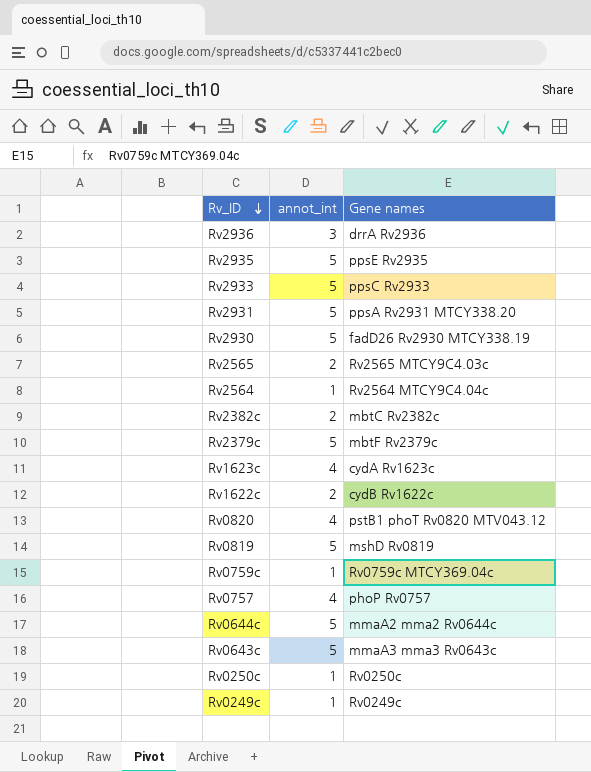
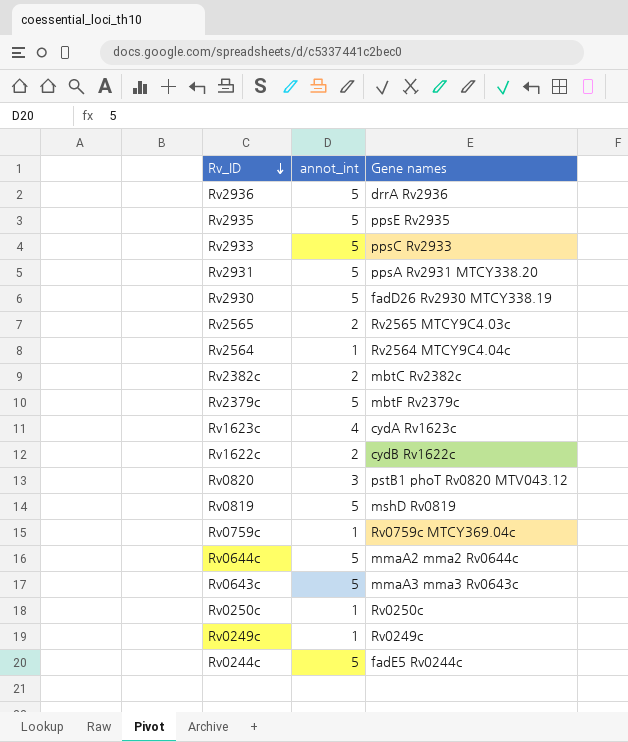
row Rv0757: 4 | phoP Rv0757 -> none
Rv2936 | annot_int: 3 -> 5
Rv0820 | annot_int: 4 -> 3
row Rv0244c: none -> 5 | fadE5 Rv0244c

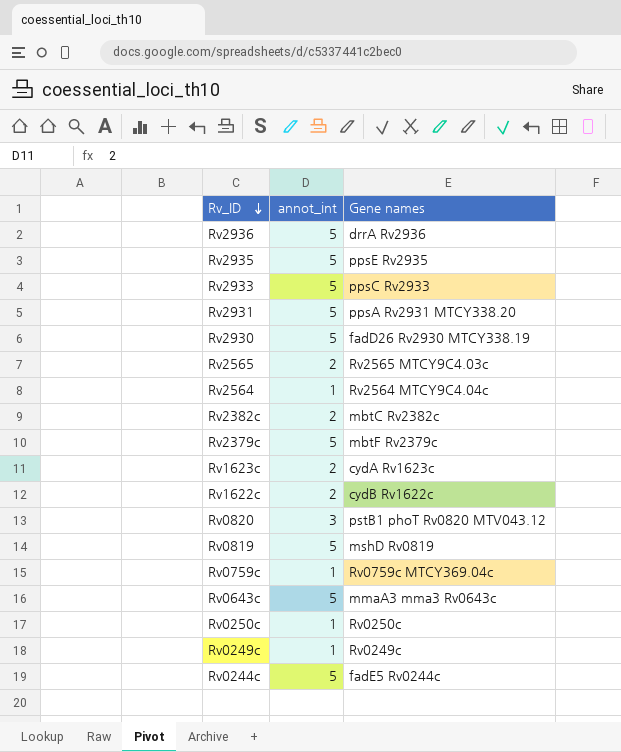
row Rv0644c: 5 | mmaA2 mma2 Rv0644c -> none
Rv1623c | annot_int: 4 -> 2

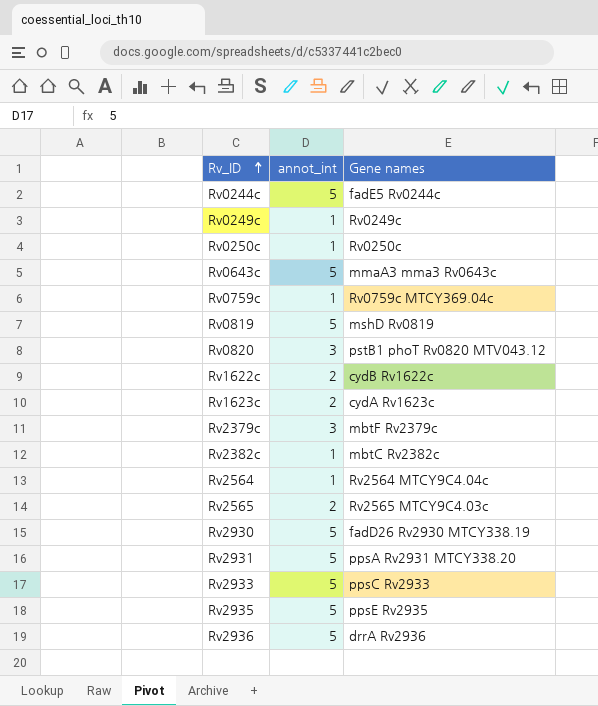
row order: Rv_ID descending -> Rv_ID ascending
Rv2379c | annot_int: 5 -> 3
Rv2382c | annot_int: 2 -> 1

